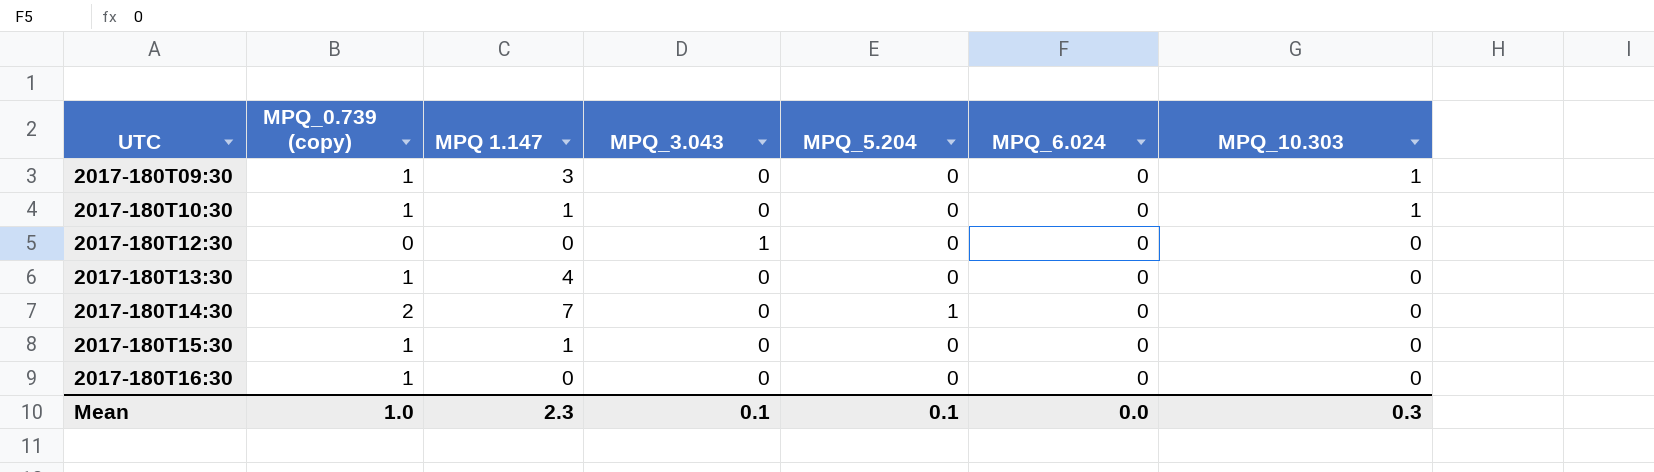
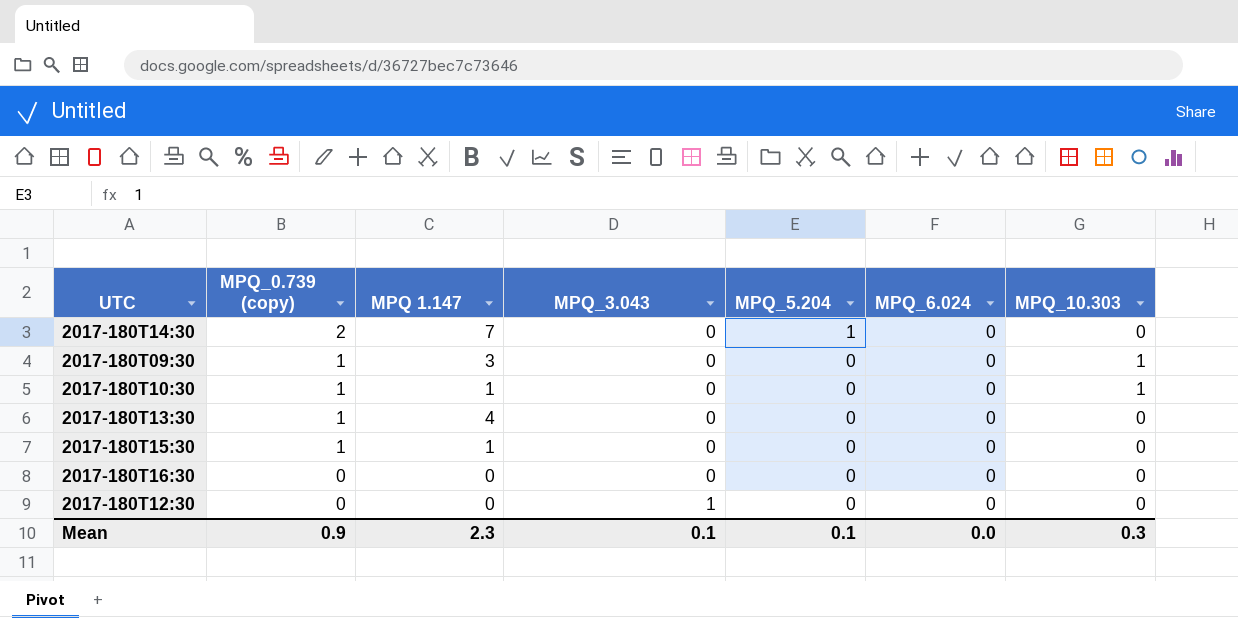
row order: UTC ascending -> MPQ_0.739 (copy) descending
2017-180T16:30 | MPQ_0.739 (copy): 1 -> 0
Mean | MPQ_0.739 (copy): 1.0 -> 0.9

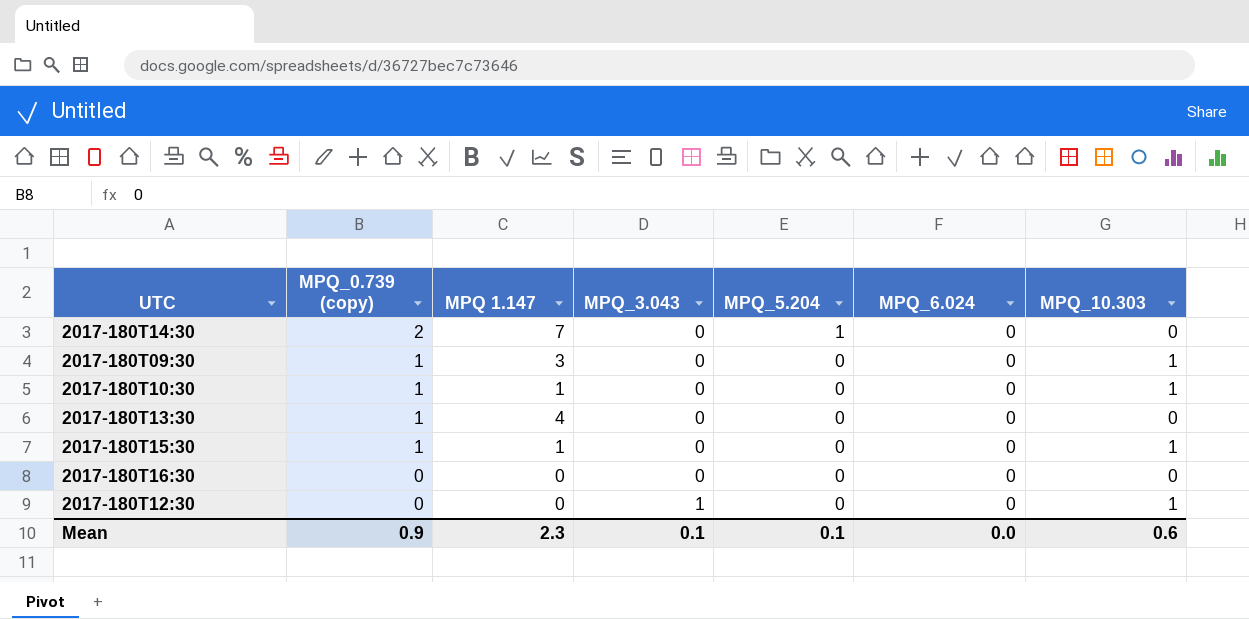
2017-180T15:30 | MPQ_10.303: 0 -> 1
2017-180T12:30 | MPQ_10.303: 0 -> 1
Mean | MPQ_10.303: 0.3 -> 0.6

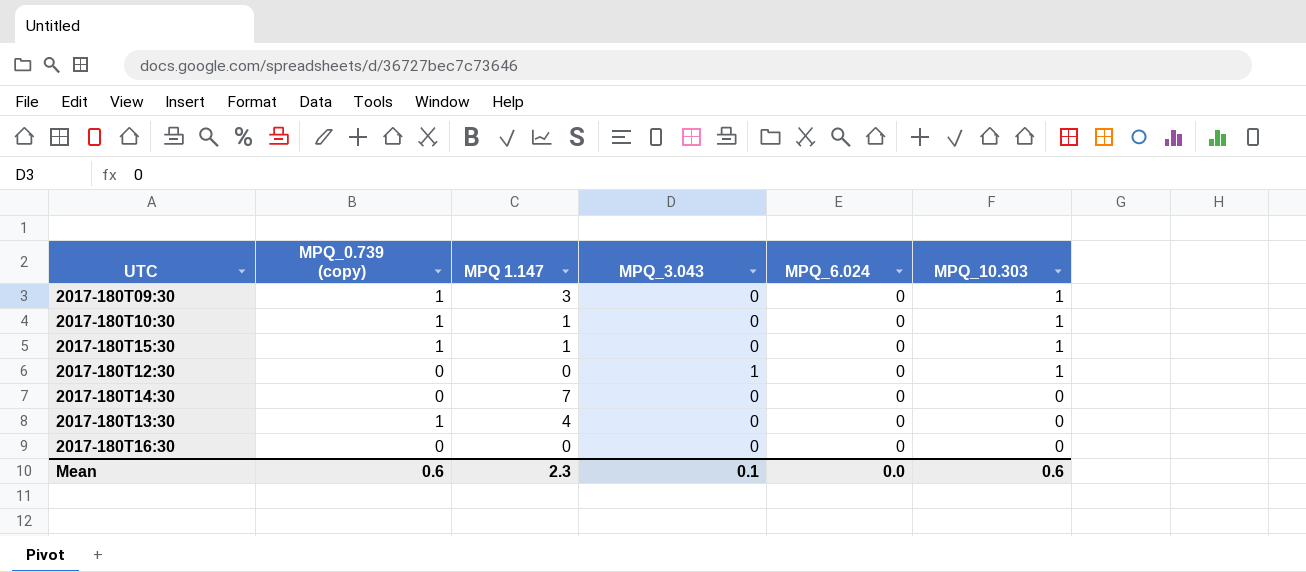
row order: MPQ_0.739 (copy) descending -> MPQ_10.303 descending
column MPQ_5.204 | position: 5 -> none
2017-180T14:30 | MPQ_0.739 (copy): 2 -> 0
Mean | MPQ_0.739 (copy): 0.9 -> 0.6

